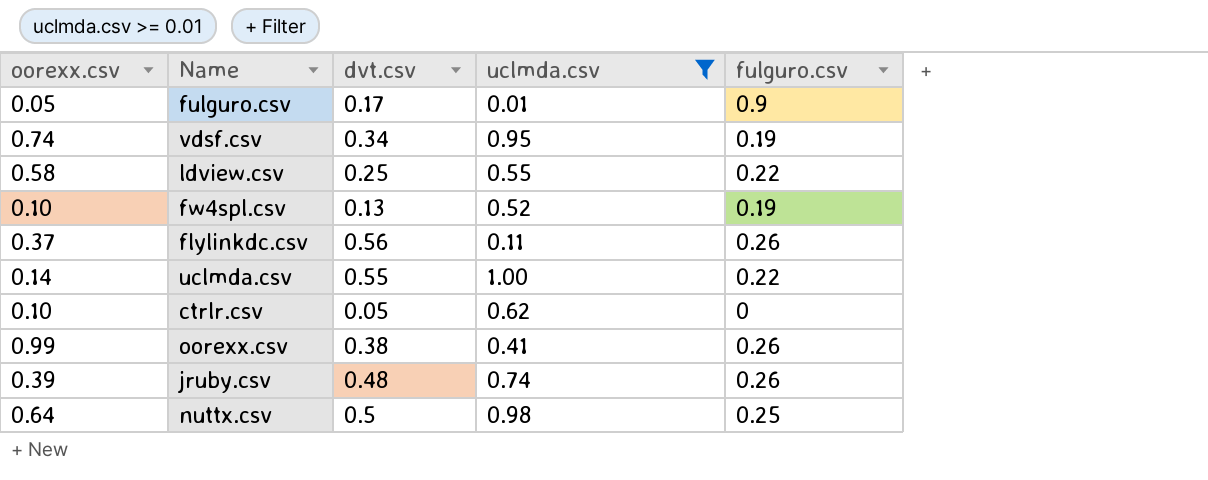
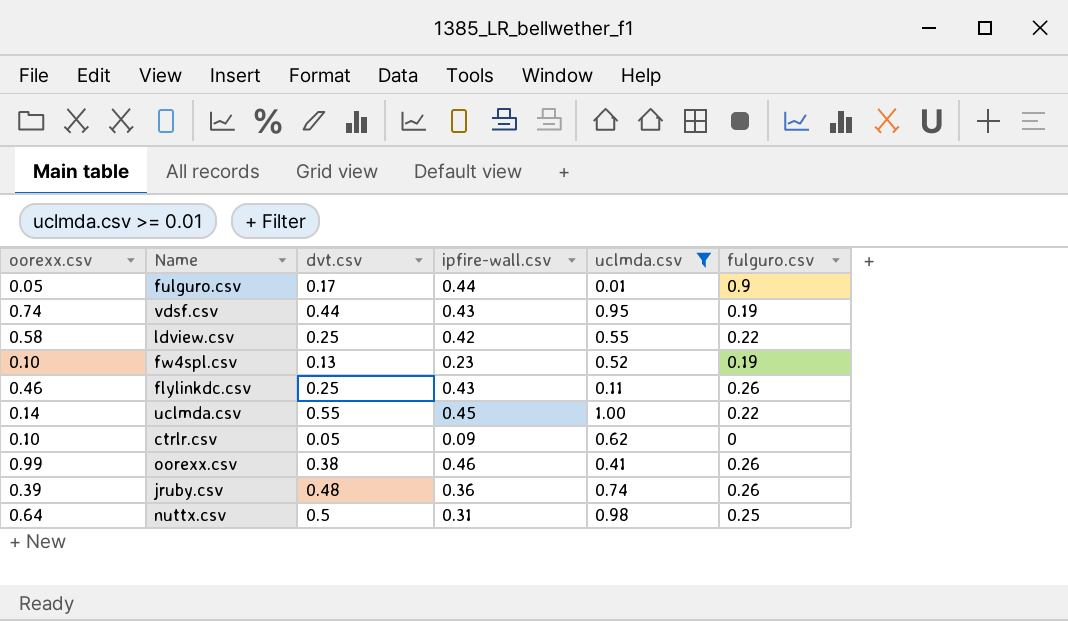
column ipfire-wall.csv | position: none -> 4
vdsf.csv | dvt.csv: 0.34 -> 0.44
flylinkdc.csv | oorexx.csv: 0.37 -> 0.46
flylinkdc.csv | dvt.csv: 0.56 -> 0.25

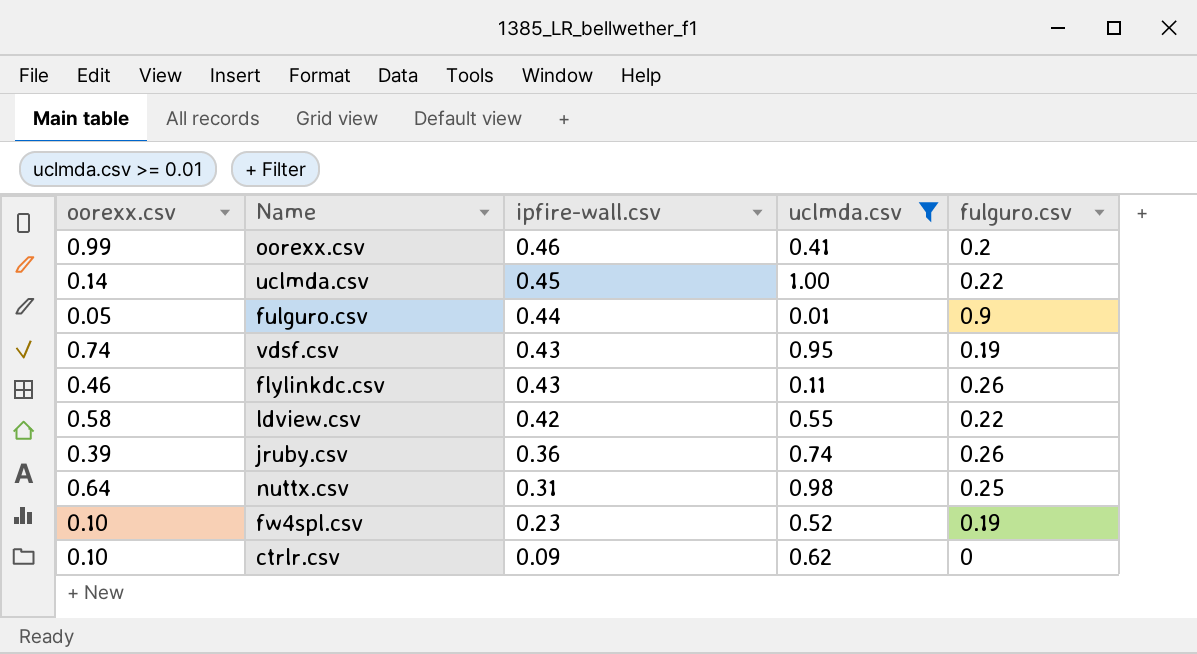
row order: none -> ipfire-wall.csv descending
column dvt.csv | position: 3 -> none
oorexx.csv | fulguro.csv: 0.26 -> 0.2

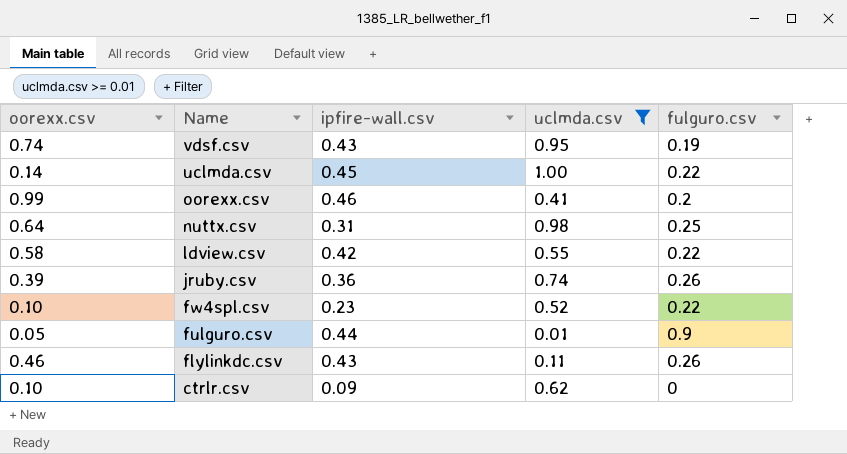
row order: ipfire-wall.csv descending -> Name descending
fw4spl.csv | fulguro.csv: 0.19 -> 0.22

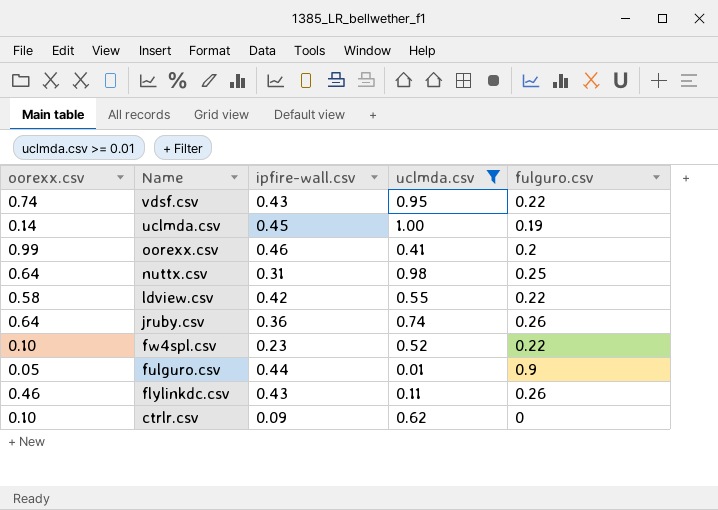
vdsf.csv | fulguro.csv: 0.19 -> 0.22
uclmda.csv | fulguro.csv: 0.22 -> 0.19
jruby.csv | oorexx.csv: 0.39 -> 0.64

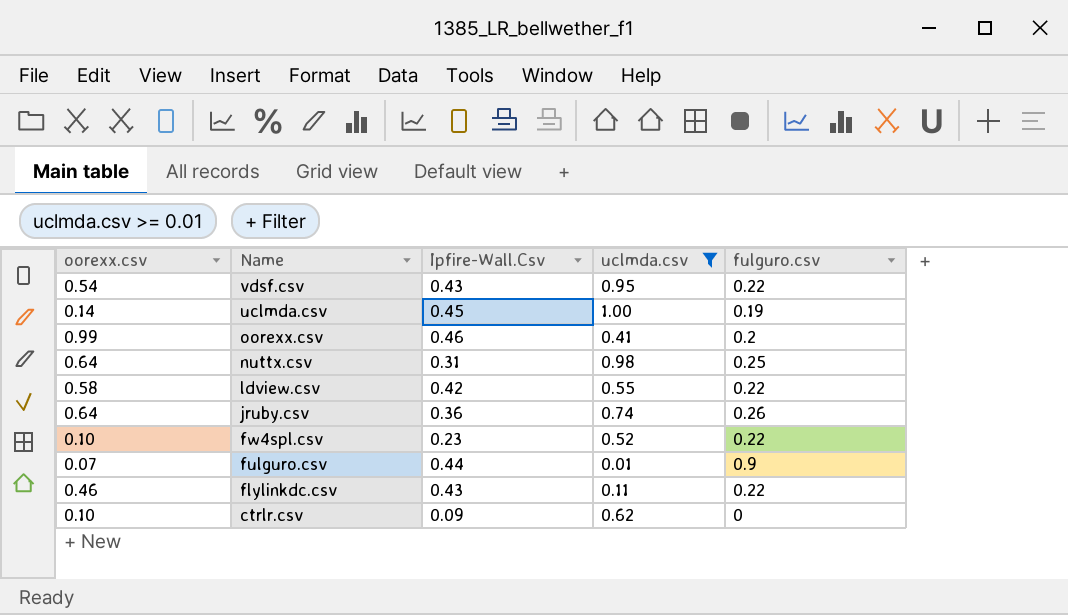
column name: ipfire-wall.csv -> Ipfire-Wall.Csv
vdsf.csv | oorexx.csv: 0.74 -> 0.54
fulguro.csv | oorexx.csv: 0.05 -> 0.07
flylinkdc.csv | fulguro.csv: 0.26 -> 0.22

